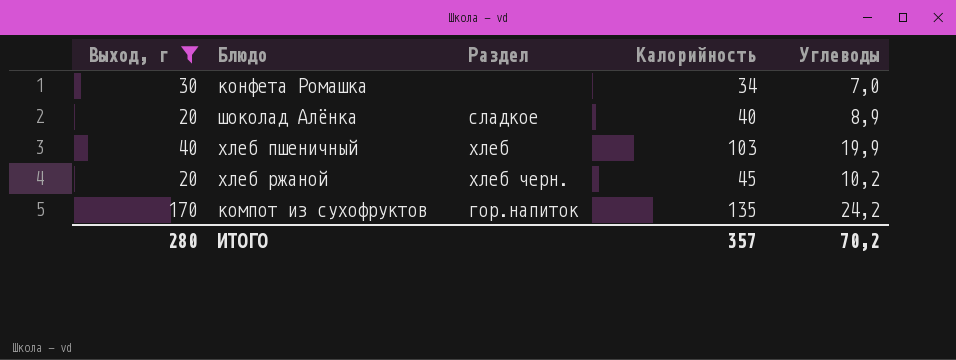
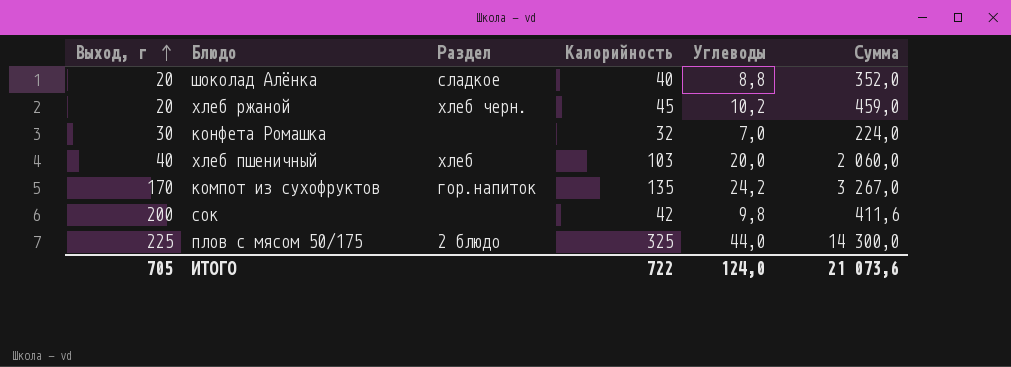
filter: Выход, г <= 170 -> none
row order: none -> Выход, г ascending
column Сумма | formula: none -> [Калорийность] * [Углеводы]
шоколад Алёнка | Углеводы: 8,9 -> 8,8
конфета Ромашка | Калорийность: 34 -> 32
хлеб пшеничный | Углеводы: 19,9 -> 20,0
ИТОГО | Выход, г: 280 -> 705
ИТОГО | Калорийность: 357 -> 722
ИТОГО | Углеводы: 70,2 -> 124,0

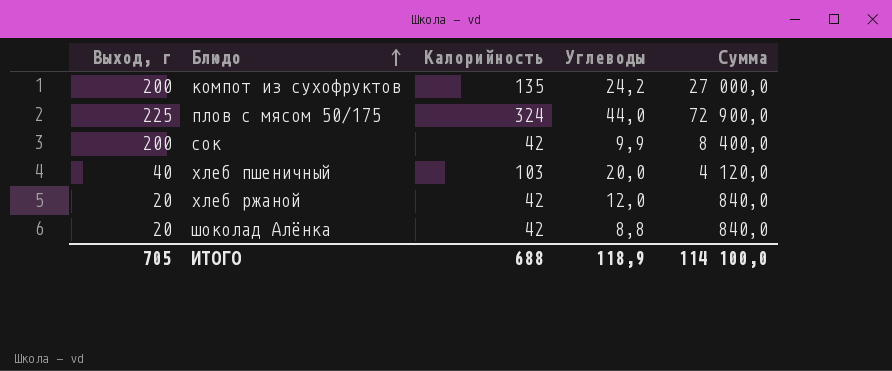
row order: Выход, г ascending -> Блюдо ascending
column Раздел | position: 3 -> none
column Сумма | formula: [Калорийность] * [Углеводы] -> [Выход, г] * [Калорийность]
row конфета Ромашка: 30 | none | 32 | 7,0 | 224,0 -> none
компот из сухофруктов | Выход, г: 170 -> 200
плов с мясом 50/175 | Калорийность: 325 -> 324
сок | Углеводы: 9,8 -> 9,9
хлеб ржаной | Калорийность: 45 -> 42
хлеб ржаной | Углеводы: 10,2 -> 12,0
шоколад Алёнка | Калорийность: 40 -> 42
ИТОГО | Калорийность: 722 -> 688
ИТОГО | Углеводы: 124,0 -> 118,9
ИТОГО | Сумма: 21 073,6 -> 114 100,0

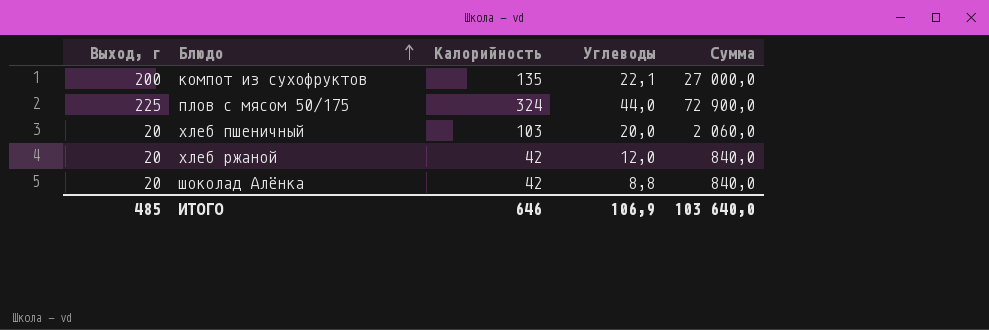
row сок: 200 | 42 | 9,9 | 8 400,0 -> none
компот из сухофруктов | Углеводы: 24,2 -> 22,1
хлеб пшеничный | Выход, г: 40 -> 20
хлеб пшеничный | Сумма: 4 120,0 -> 2 060,0
ИТОГО | Выход, г: 705 -> 485
ИТОГО | Калорийность: 688 -> 646
ИТОГО | Углеводы: 118,9 -> 106,9
ИТОГО | Сумма: 114 100,0 -> 103 640,0

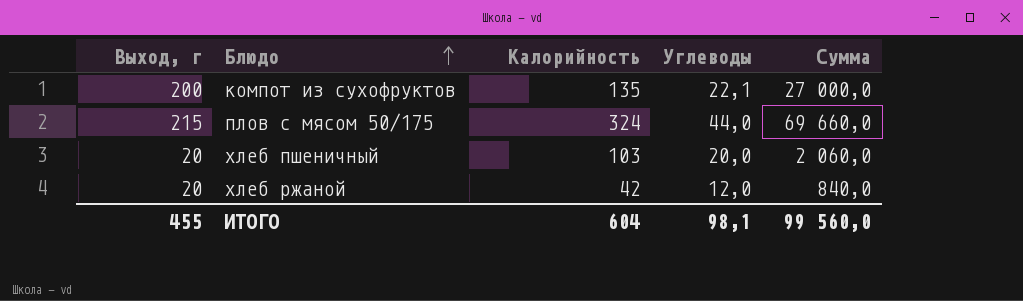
row шоколад Алёнка: 20 | 42 | 8,8 | 840,0 -> none
плов с мясом 50/175 | Выход, г: 225 -> 215
плов с мясом 50/175 | Сумма: 72 900,0 -> 69 660,0
ИТОГО | Выход, г: 485 -> 455
ИТОГО | Калорийность: 646 -> 604
ИТОГО | Углеводы: 106,9 -> 98,1
ИТОГО | Сумма: 103 640,0 -> 99 560,0

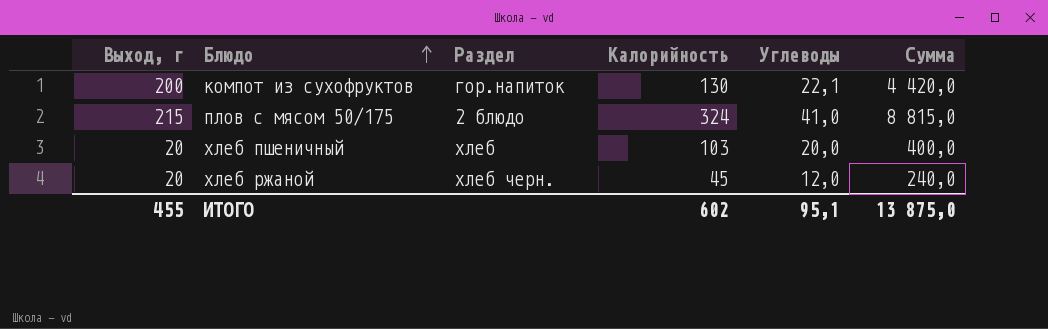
column Раздел | position: none -> 3
column Сумма | formula: [Выход, г] * [Калорийность] -> [Выход, г] * [Углеводы]
компот из сухофруктов | Калорийность: 135 -> 130
плов с мясом 50/175 | Углеводы: 44,0 -> 41,0
хлеб ржаной | Калорийность: 42 -> 45
ИТОГО | Калорийность: 604 -> 602
ИТОГО | Углеводы: 98,1 -> 95,1
ИТОГО | Сумма: 99 560,0 -> 13 875,0

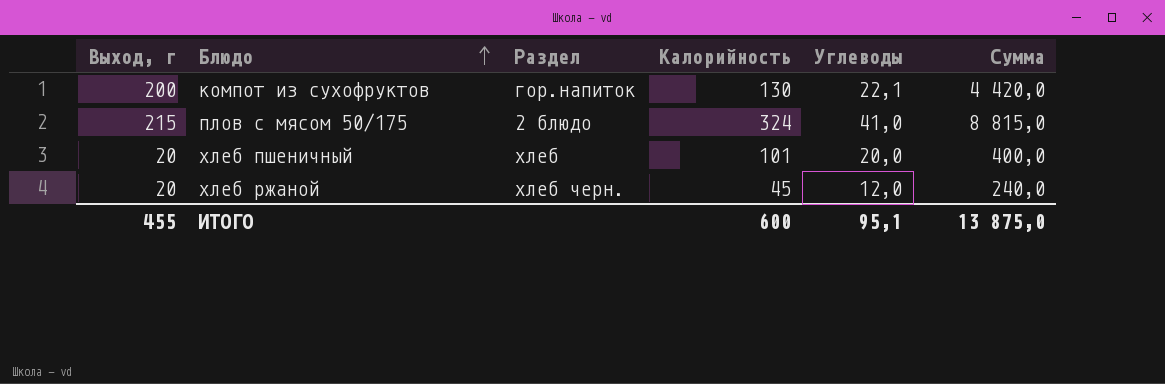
хлеб пшеничный | Калорийность: 103 -> 101
ИТОГО | Калорийность: 602 -> 600

